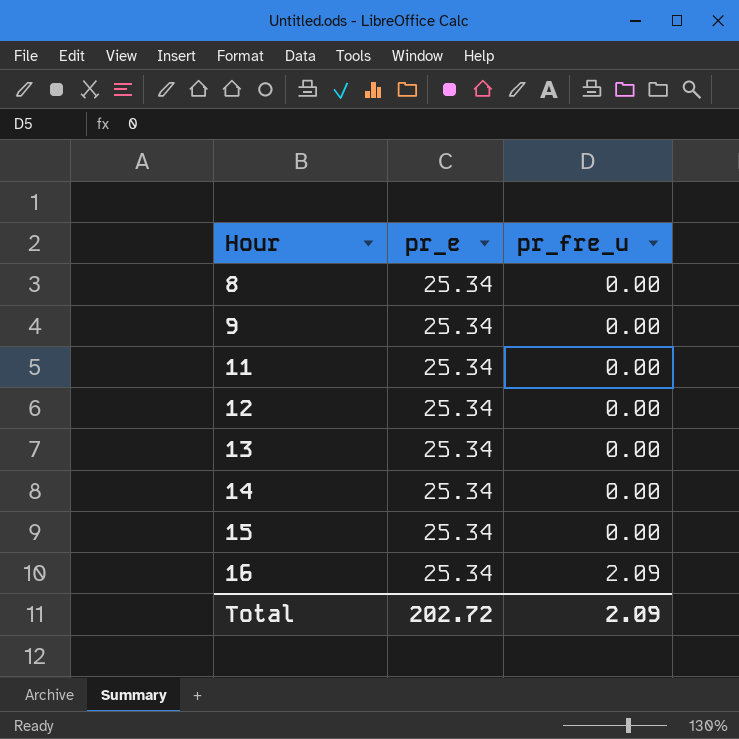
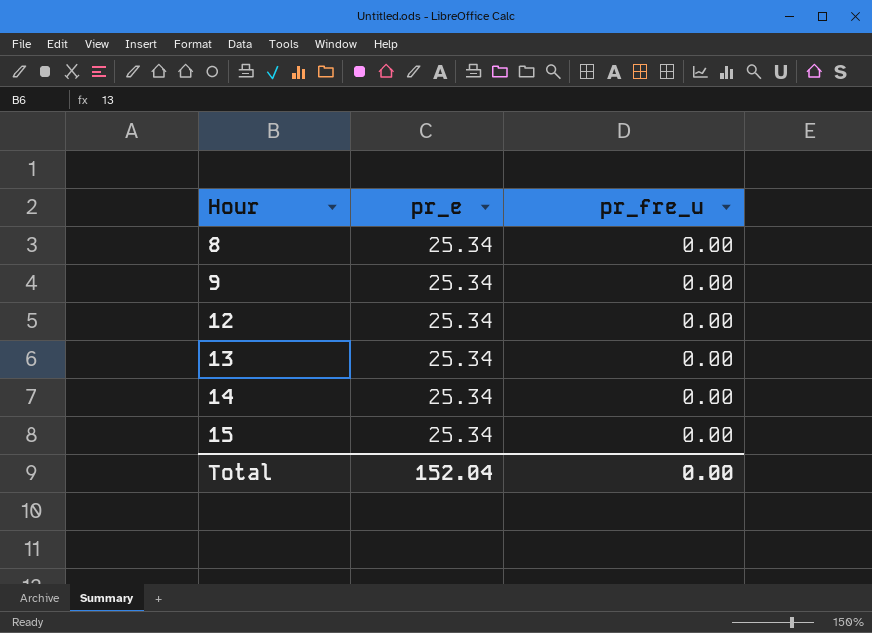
row 11: 25.34 | 0.00 -> none
row 16: 25.34 | 2.09 -> none
Total | pr_e: 202.72 -> 152.04
Total | pr_fre_u: 2.09 -> 0.00

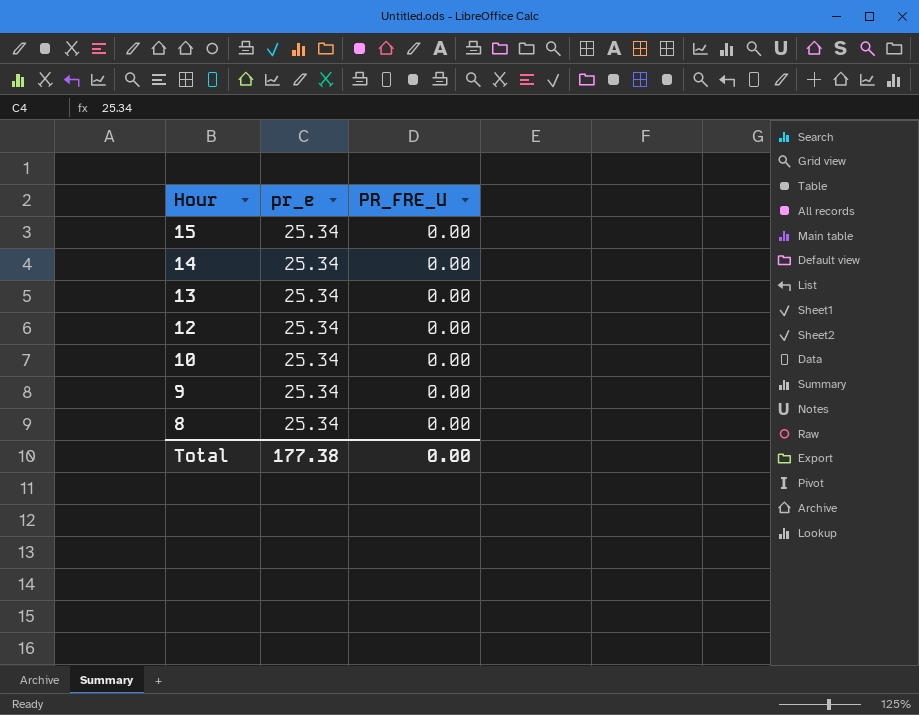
row order: Hour ascending -> Hour descending
column name: pr_fre_u -> PR_FRE_U
row 10: none -> 25.34 | 0.00
Total | pr_e: 152.04 -> 177.38

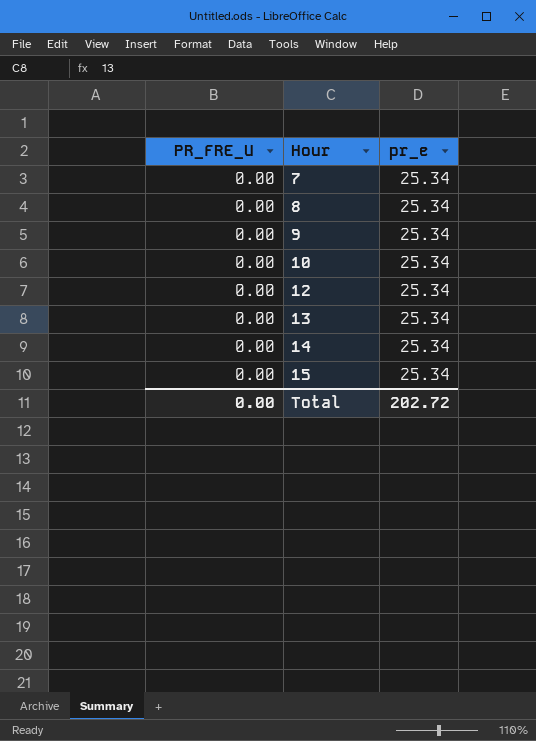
row order: Hour descending -> Hour ascending
column PR_FRE_U | position: 3 -> 1
row 7: none -> 0.00 | 25.34
Total | pr_e: 177.38 -> 202.72

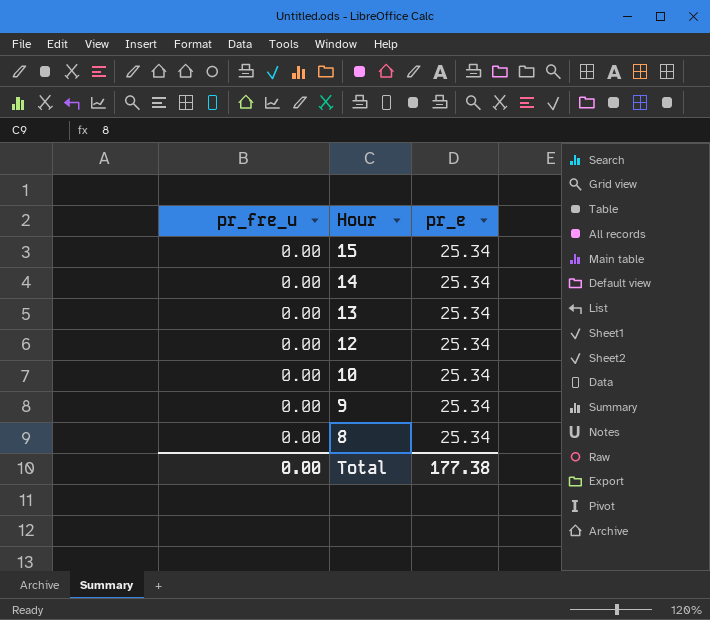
row order: Hour ascending -> Hour descending
column name: PR_FRE_U -> pr_fre_u
row 7: 0.00 | 25.34 -> none
Total | pr_e: 202.72 -> 177.38

